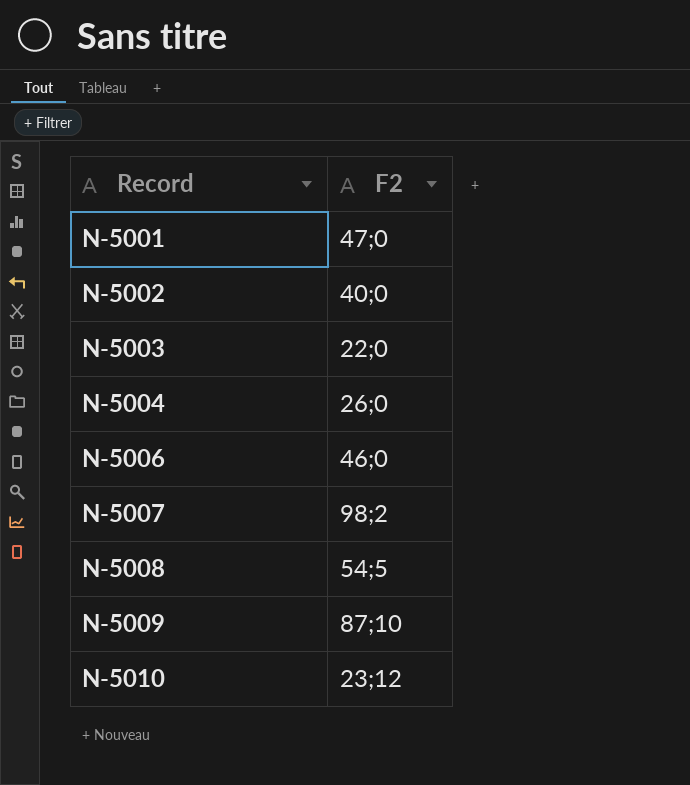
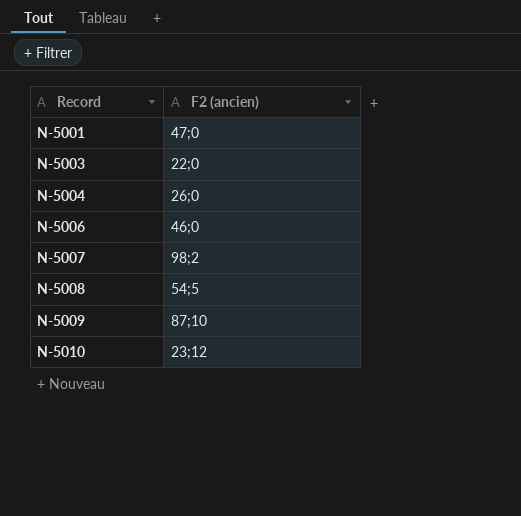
column name: F2 -> F2 (ancien)
row N-5002: 40;0 -> none

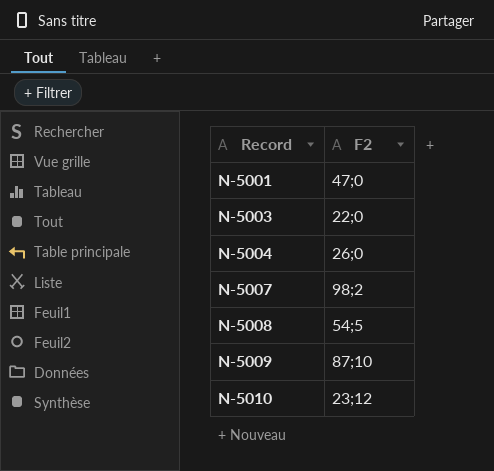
column name: F2 (ancien) -> F2
row N-5006: 46;0 -> none

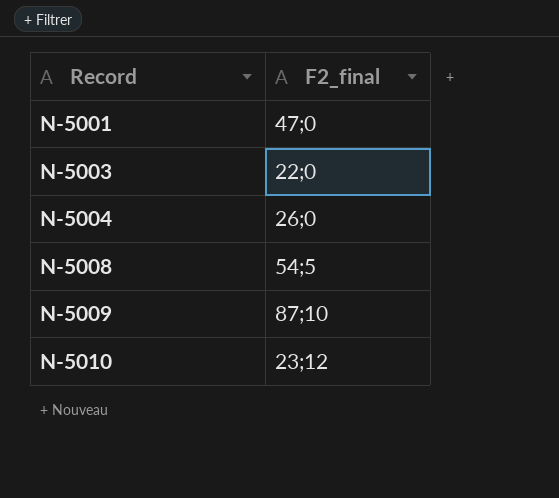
column name: F2 -> F2_final
row N-5007: 98;2 -> none

